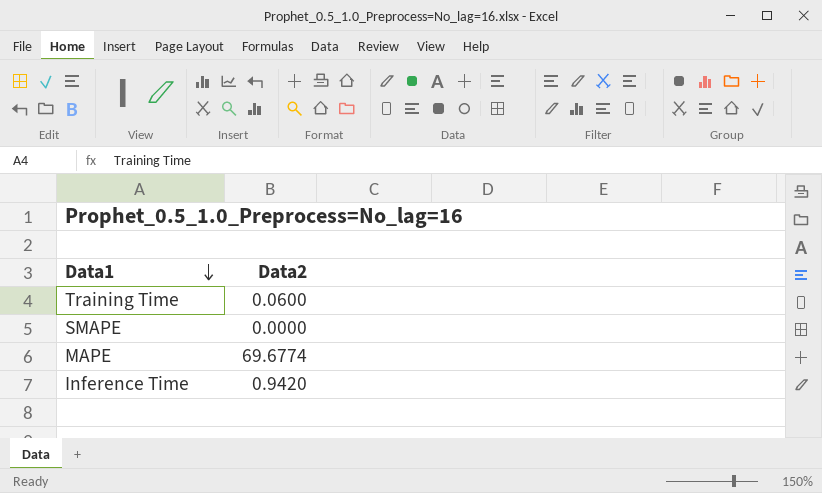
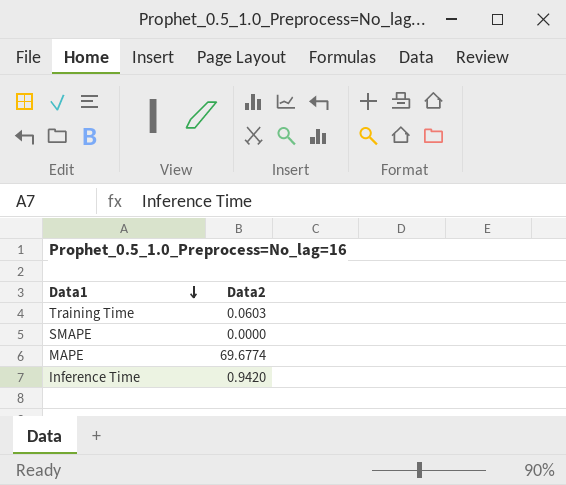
Training Time | Data2: 0.0600 -> 0.0603

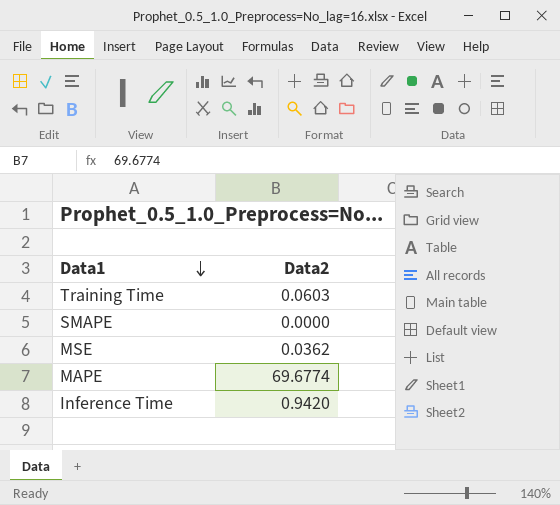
row MSE: none -> 0.0362

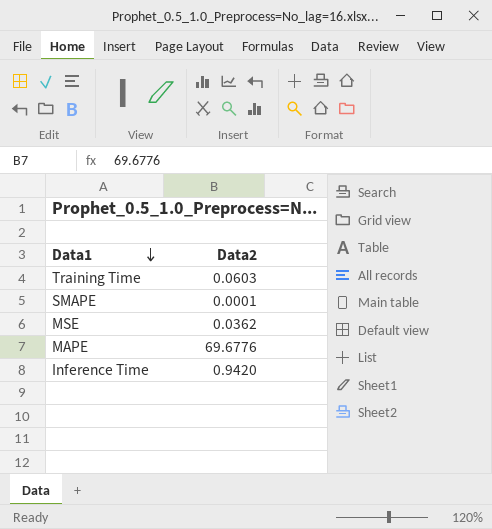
SMAPE | Data2: 0.0000 -> 0.0001
MAPE | Data2: 69.6774 -> 69.6776

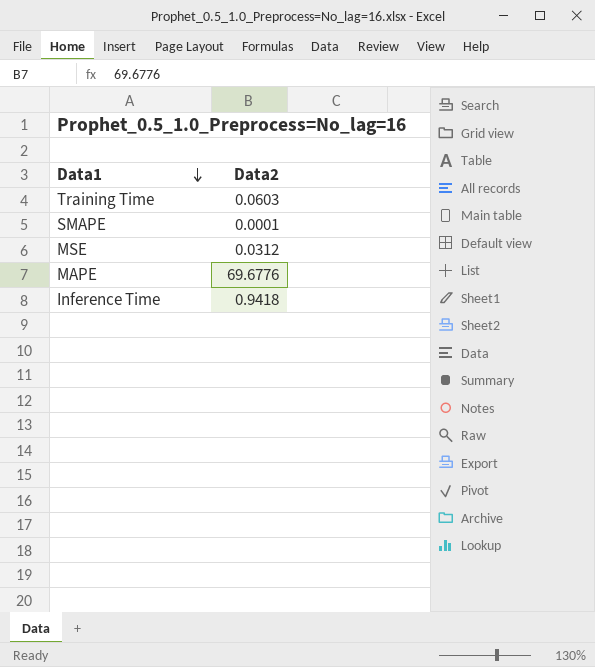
MSE | Data2: 0.0362 -> 0.0312
Inference Time | Data2: 0.9420 -> 0.9418

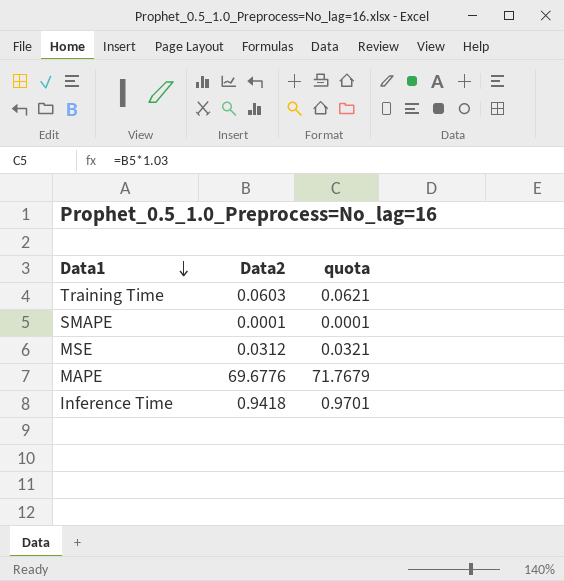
column quota | formula: none -> [Data2] * 1.03

